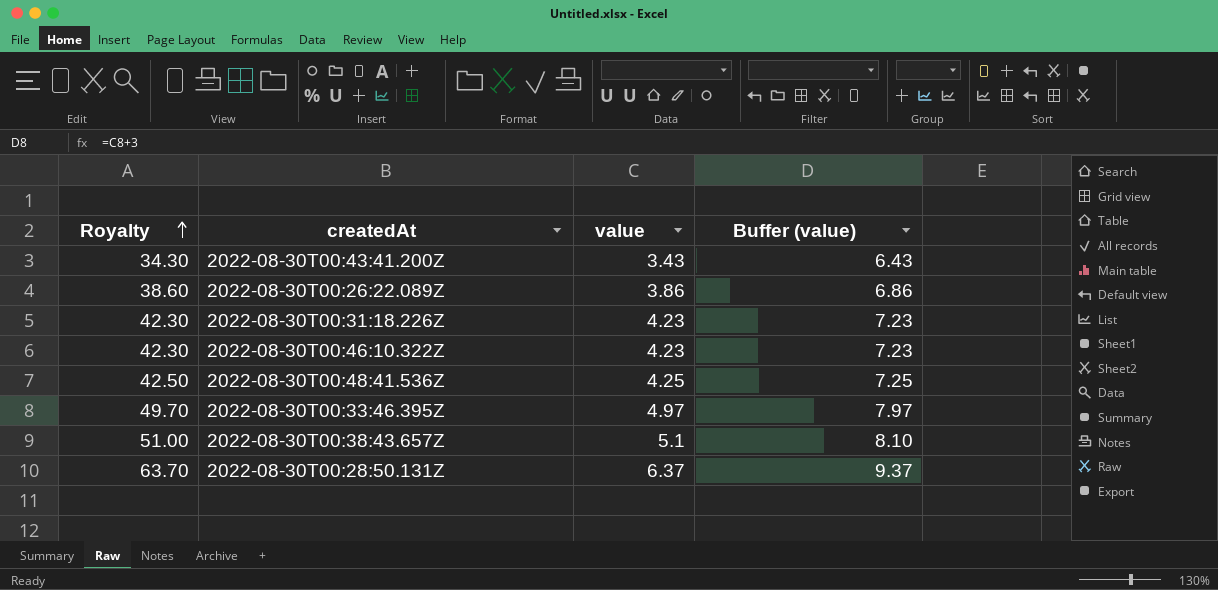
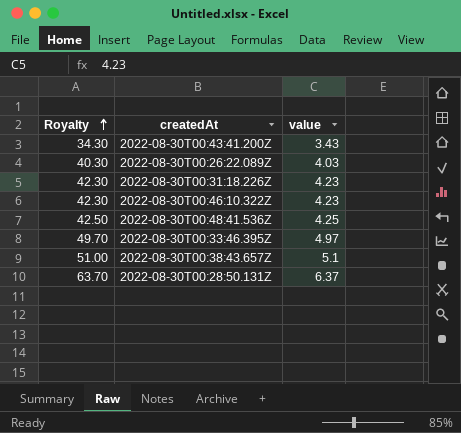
column Buffer (value) | formula: [value] + 3 -> none
2022-08-30T00:26:22.089Z | Royalty: 38.60 -> 40.30
2022-08-30T00:26:22.089Z | value: 3.86 -> 4.03

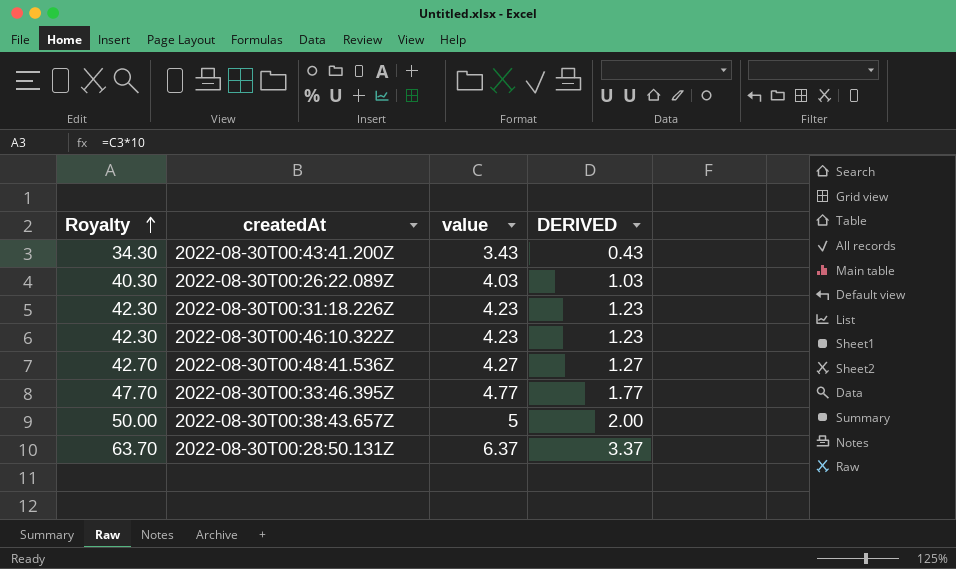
column DERIVED | formula: none -> [value] - 3
2022-08-30T00:48:41.536Z | Royalty: 42.50 -> 42.70
2022-08-30T00:48:41.536Z | value: 4.25 -> 4.27
2022-08-30T00:33:46.395Z | Royalty: 49.70 -> 47.70
2022-08-30T00:33:46.395Z | value: 4.97 -> 4.77
2022-08-30T00:38:43.657Z | Royalty: 51.00 -> 50.00
2022-08-30T00:38:43.657Z | value: 5.1 -> 5

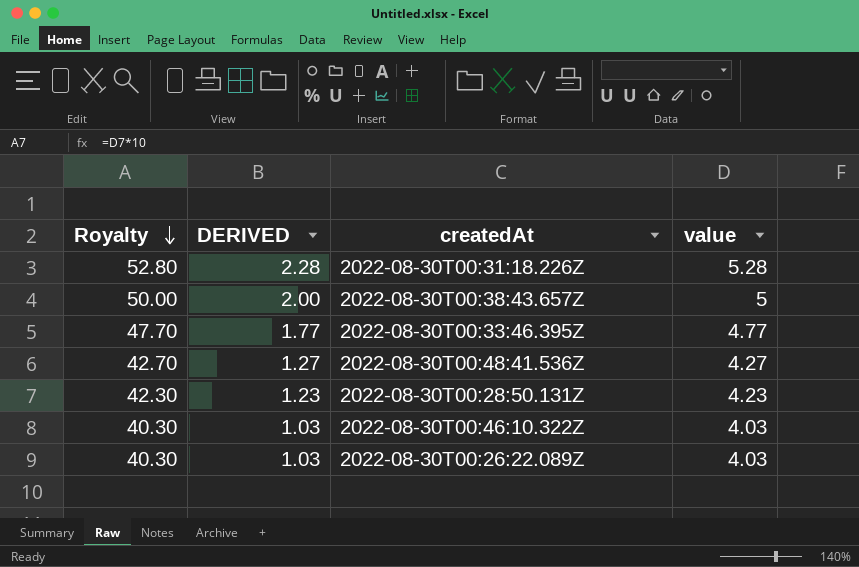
row order: Royalty ascending -> Royalty descending
column DERIVED | position: 4 -> 2
row 2022-08-30T00:43:41.200Z: 34.30 | 3.43 | 0.43 -> none
2022-08-30T00:31:18.226Z | Royalty: 42.30 -> 52.80
2022-08-30T00:31:18.226Z | DERIVED: 1.23 -> 2.28
2022-08-30T00:31:18.226Z | value: 4.23 -> 5.28
2022-08-30T00:28:50.131Z | Royalty: 63.70 -> 42.30
2022-08-30T00:28:50.131Z | DERIVED: 3.37 -> 1.23
2022-08-30T00:28:50.131Z | value: 6.37 -> 4.23
2022-08-30T00:46:10.322Z | Royalty: 42.30 -> 40.30
2022-08-30T00:46:10.322Z | DERIVED: 1.23 -> 1.03
2022-08-30T00:46:10.322Z | value: 4.23 -> 4.03

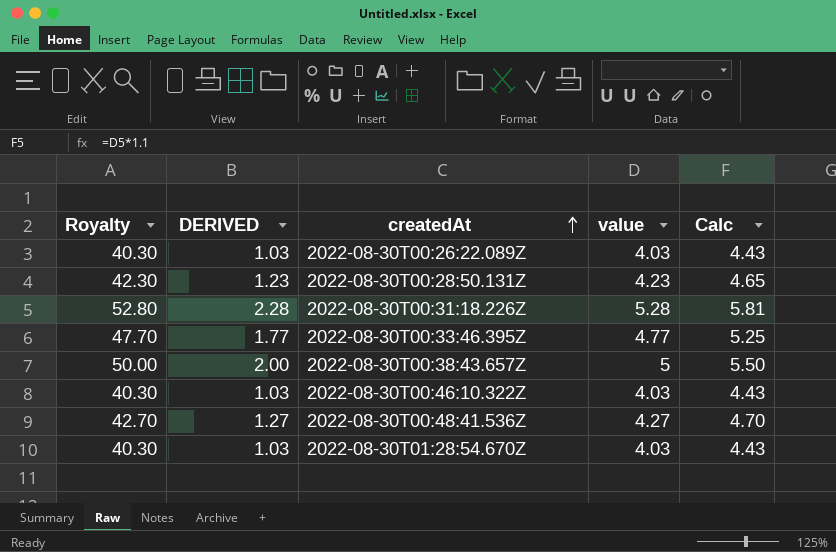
row order: Royalty descending -> createdAt ascending
column Calc | formula: none -> [value] * 1.1
row 2022-08-30T01:28:54.670Z: none -> 40.30 | 1.03 | 4.03 | 4.43

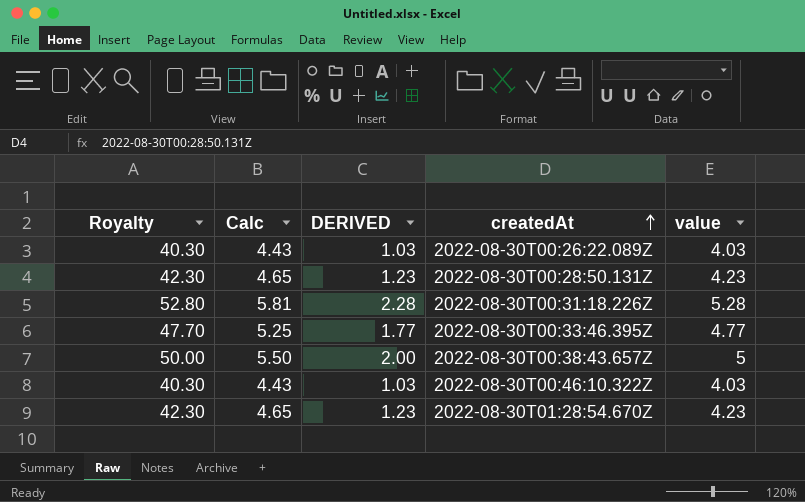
column Calc | position: 5 -> 2
row 2022-08-30T00:48:41.536Z: 42.70 | 1.27 | 4.27 | 4.70 -> none
2022-08-30T01:28:54.670Z | Royalty: 40.30 -> 42.30
2022-08-30T01:28:54.670Z | Calc: 4.43 -> 4.65
2022-08-30T01:28:54.670Z | DERIVED: 1.03 -> 1.23
2022-08-30T01:28:54.670Z | value: 4.03 -> 4.23

